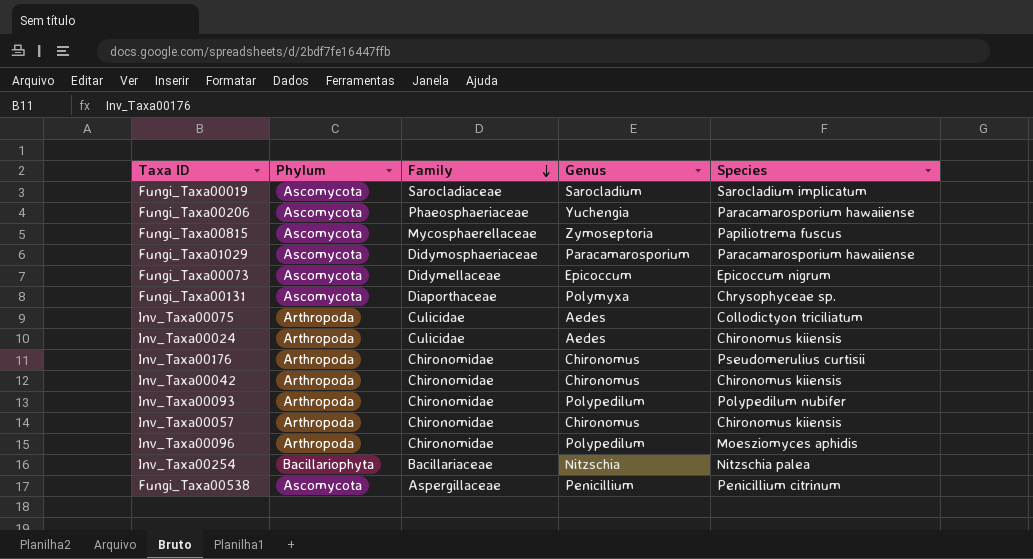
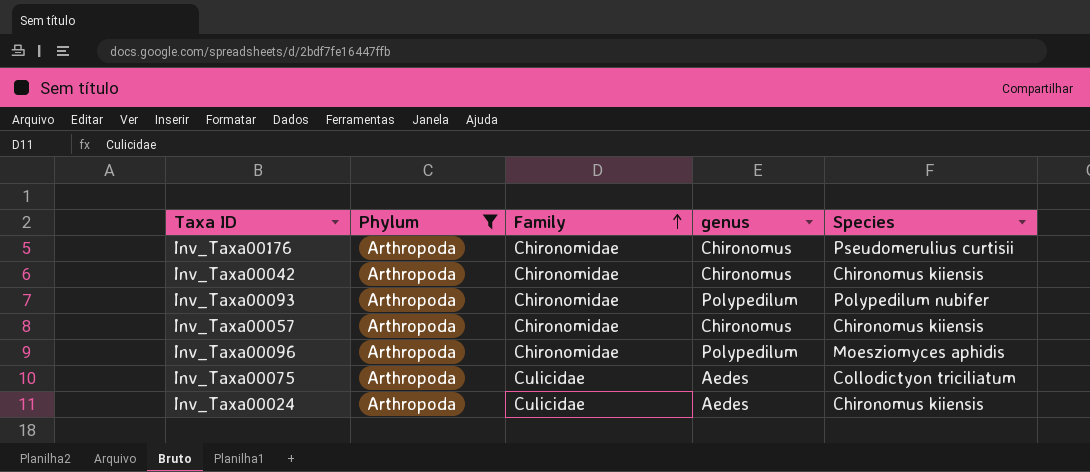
filter: none -> Phylum = Arthropoda
row order: Family descending -> Family ascending
column name: Genus -> genus

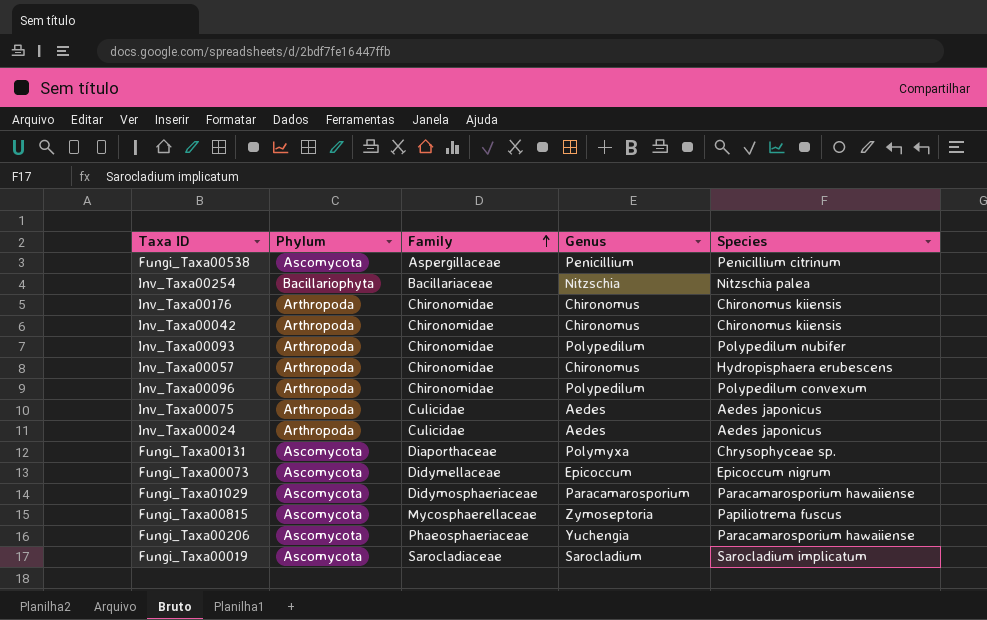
filter: Phylum = Arthropoda -> none
column name: genus -> Genus
Inv_Taxa00176 | Species: Pseudomerulius curtisii -> Chironomus kiiensis
Inv_Taxa00057 | Species: Chironomus kiiensis -> Hydropisphaera erubescens
Inv_Taxa00096 | Species: Moesziomyces aphidis -> Polypedilum convexum
Inv_Taxa00075 | Species: Collodictyon triciliatum -> Aedes japonicus
Inv_Taxa00024 | Species: Chironomus kiiensis -> Aedes japonicus

